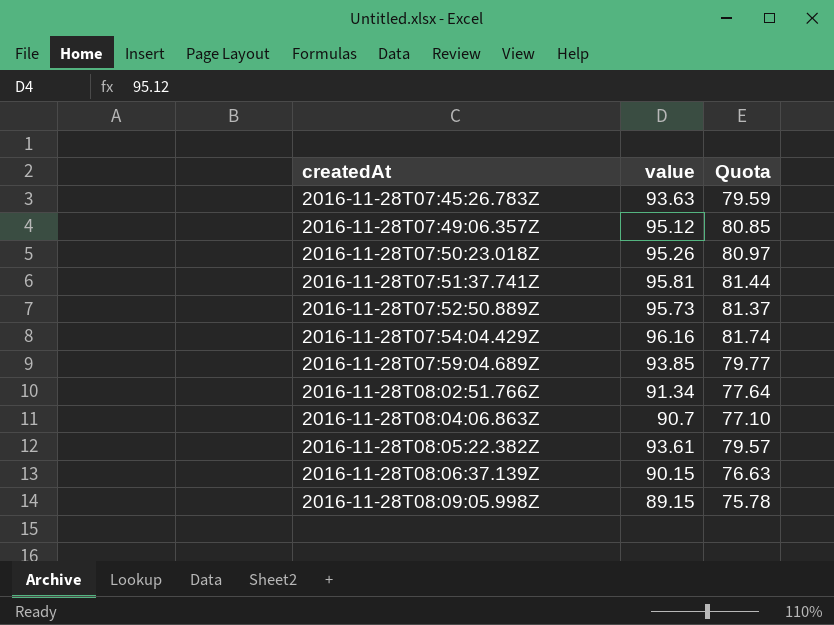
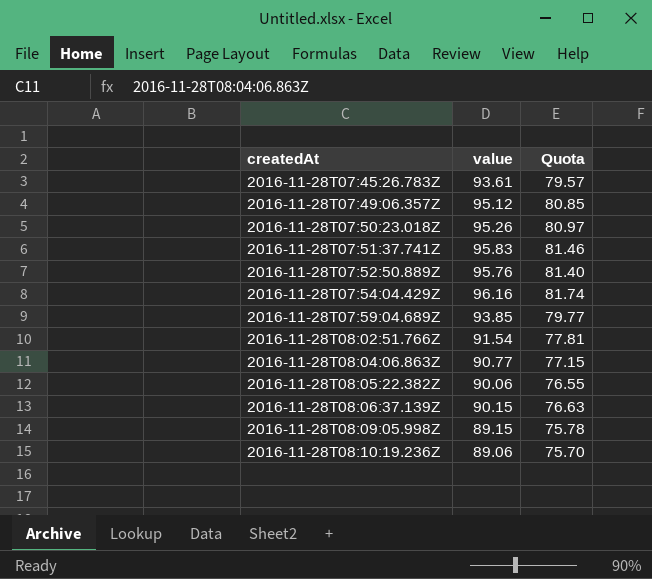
2016-11-28T07:45:26.783Z | value: 93.63 -> 93.61
2016-11-28T07:45:26.783Z | Quota: 79.59 -> 79.57
2016-11-28T07:51:37.741Z | value: 95.81 -> 95.83
2016-11-28T07:51:37.741Z | Quota: 81.44 -> 81.46
2016-11-28T07:52:50.889Z | value: 95.73 -> 95.76
2016-11-28T07:52:50.889Z | Quota: 81.37 -> 81.40
2016-11-28T08:02:51.766Z | value: 91.34 -> 91.54
2016-11-28T08:02:51.766Z | Quota: 77.64 -> 77.81
2016-11-28T08:04:06.863Z | value: 90.7 -> 90.77
2016-11-28T08:04:06.863Z | Quota: 77.10 -> 77.15
2016-11-28T08:05:22.382Z | value: 93.61 -> 90.06
2016-11-28T08:05:22.382Z | Quota: 79.57 -> 76.55
row 2016-11-28T08:10:19.236Z: none -> 89.06 | 75.70

